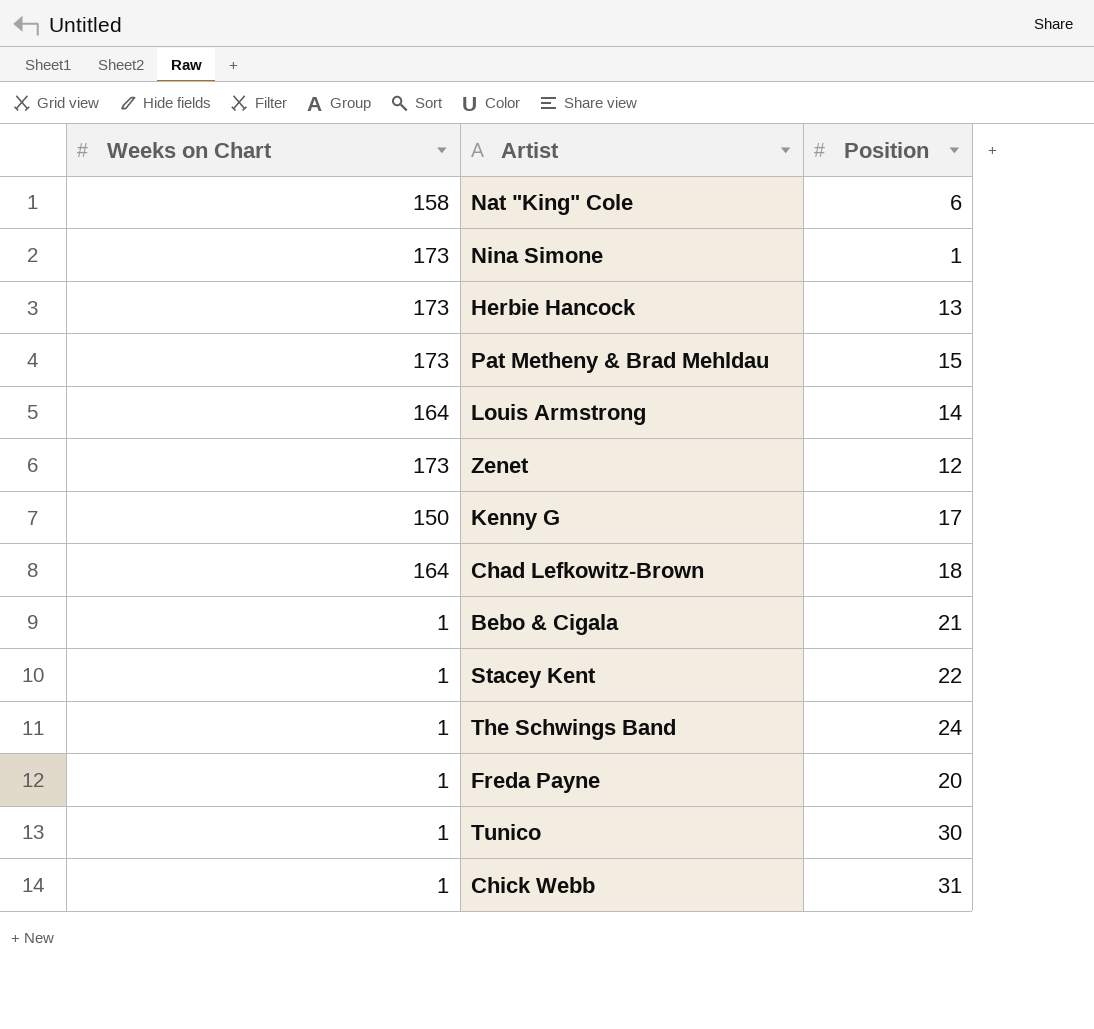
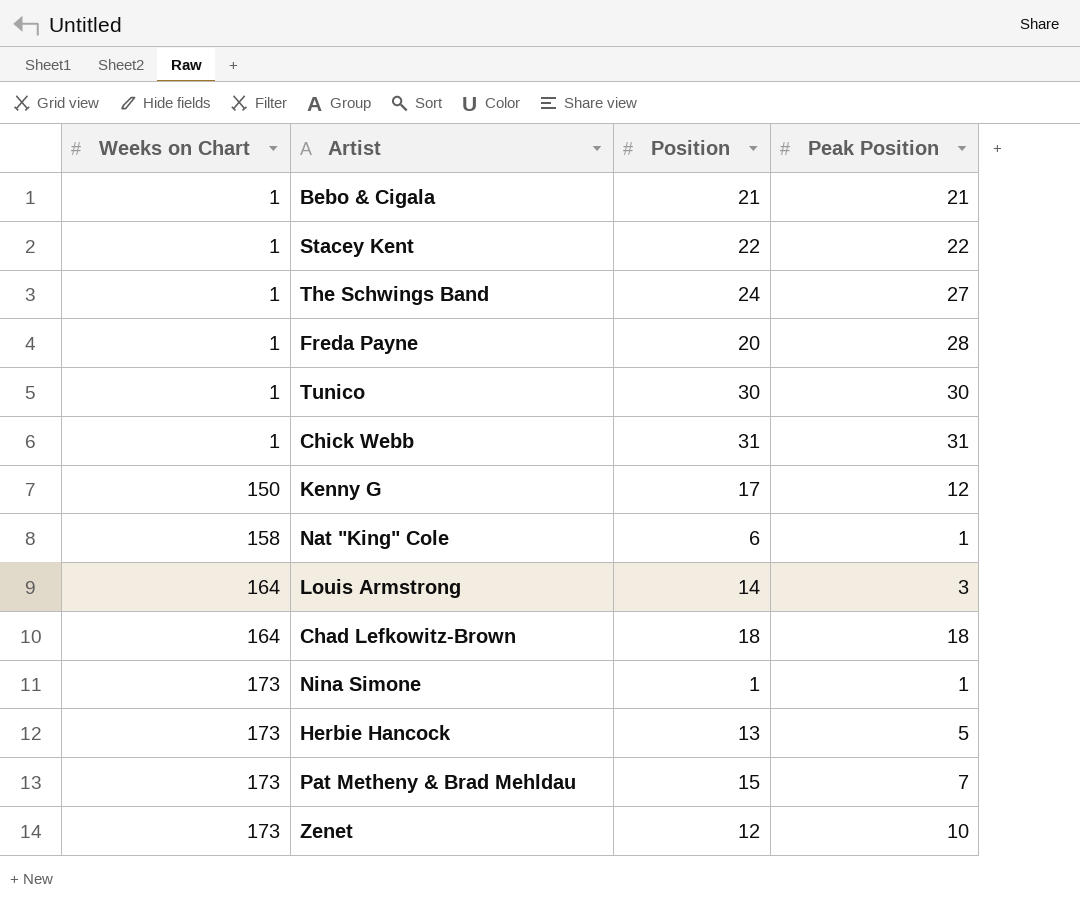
row order: none -> Weeks on Chart ascending
column Peak Position | position: none -> 4

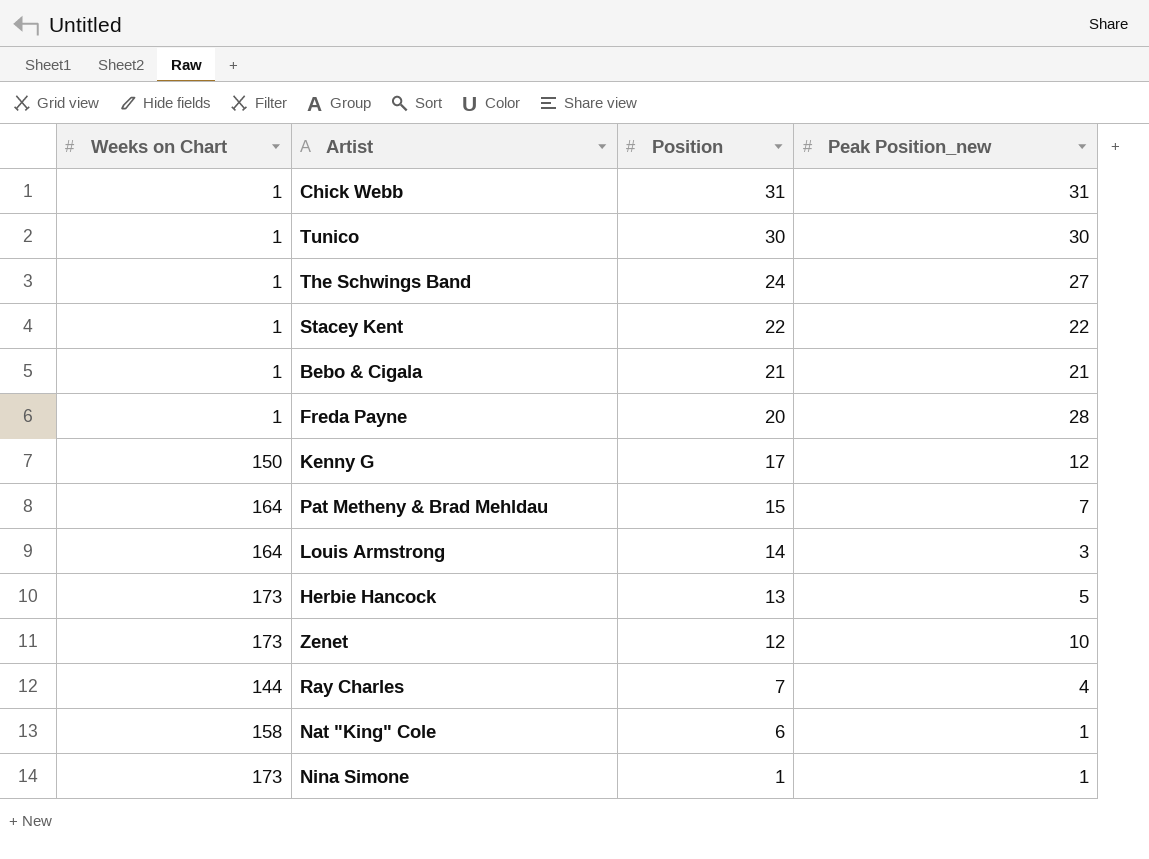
row order: Weeks on Chart ascending -> Position descending
column name: Peak Position -> Peak Position_new
row Chad Lefkowitz-Brown: 164 | 18 | 18 -> none
Pat Metheny & Brad Mehldau | Weeks on Chart: 173 -> 164
row Ray Charles: none -> 144 | 7 | 4

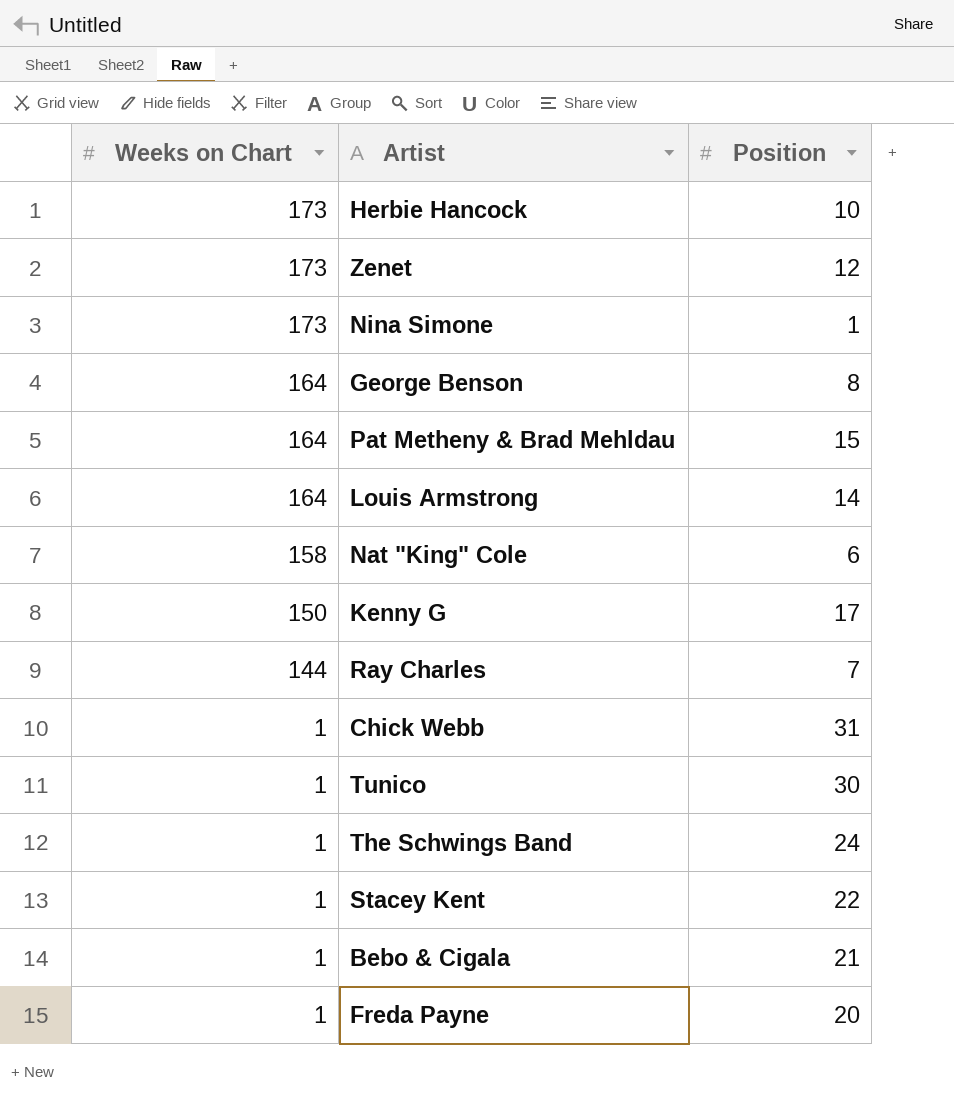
row order: Position descending -> Weeks on Chart descending
column Peak Position_new | position: 4 -> none
Herbie Hancock | Position: 13 -> 10
row George Benson: none -> 164 | 8

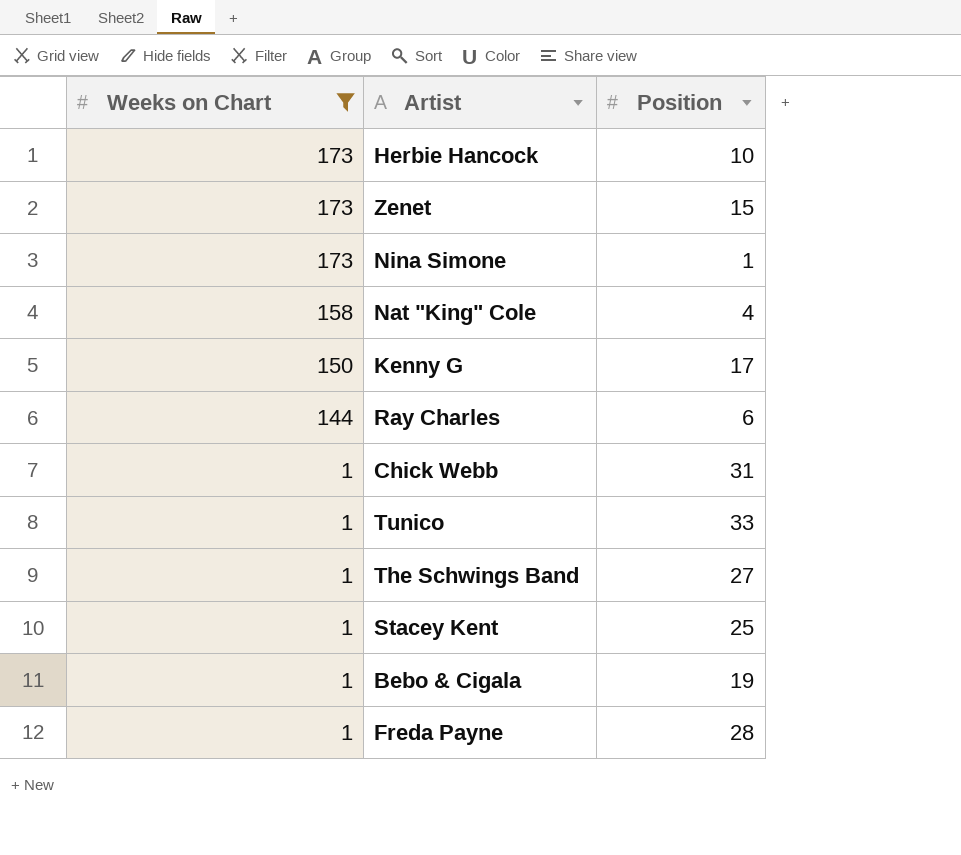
filter: none -> Weeks on Chart != 164
Zenet | Position: 12 -> 15
Nat "King" Cole | Position: 6 -> 4
Ray Charles | Position: 7 -> 6
Tunico | Position: 30 -> 33
The Schwings Band | Position: 24 -> 27
Stacey Kent | Position: 22 -> 25
Bebo & Cigala | Position: 21 -> 19
Freda Payne | Position: 20 -> 28

